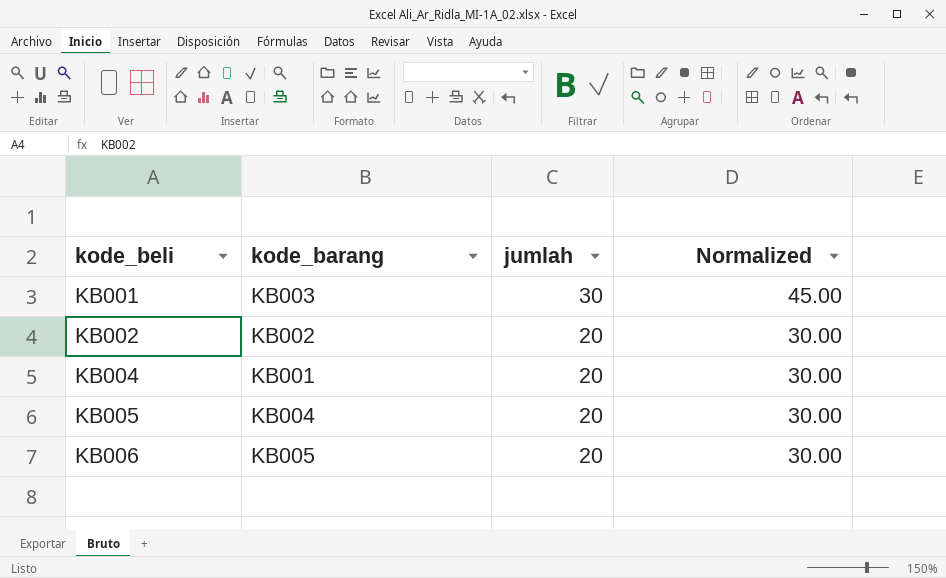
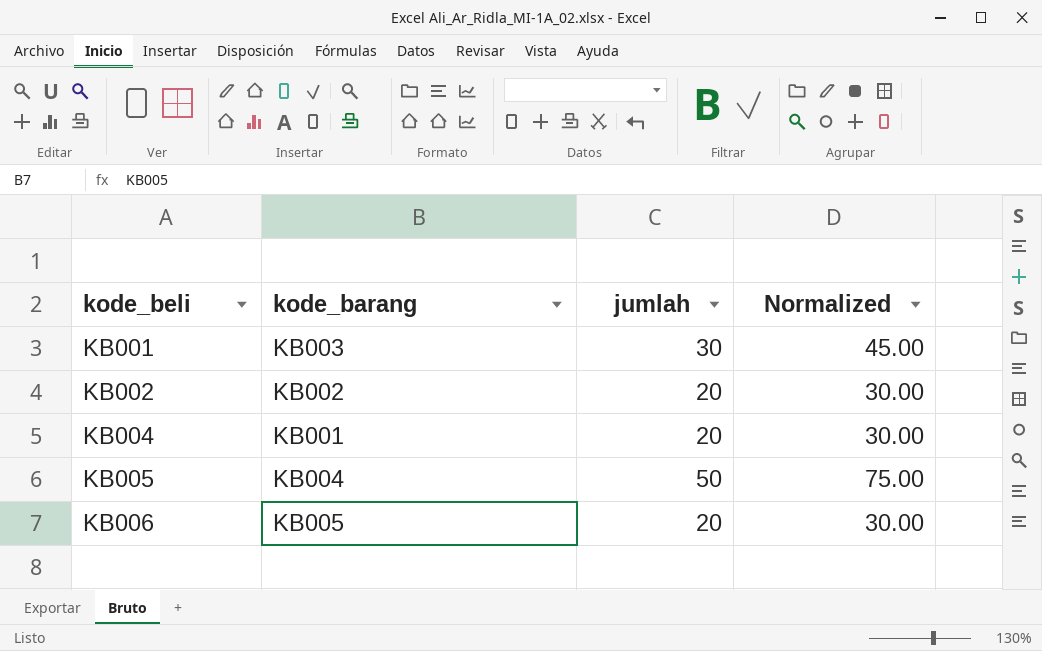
KB005 | jumlah: 20 -> 50
KB005 | Normalized: 30.00 -> 75.00

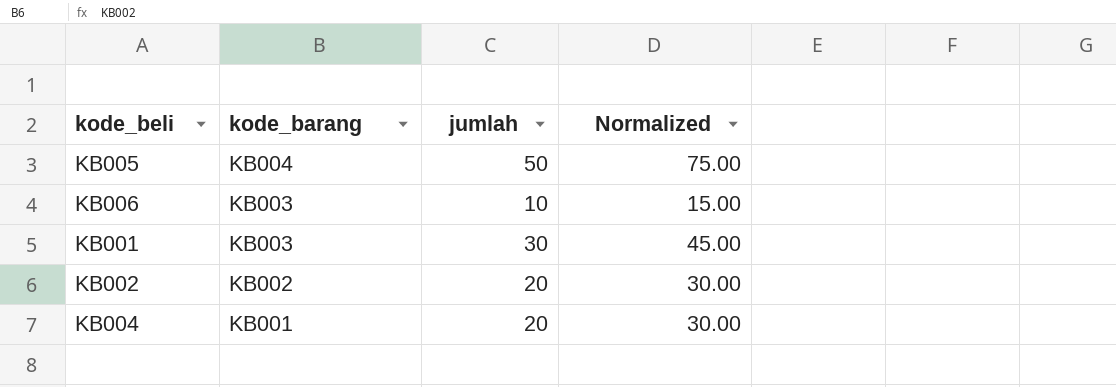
row order: kode_beli ascending -> kode_barang descending
KB006 | kode_barang: KB005 -> KB003
KB006 | jumlah: 20 -> 10
KB006 | Normalized: 30.00 -> 15.00

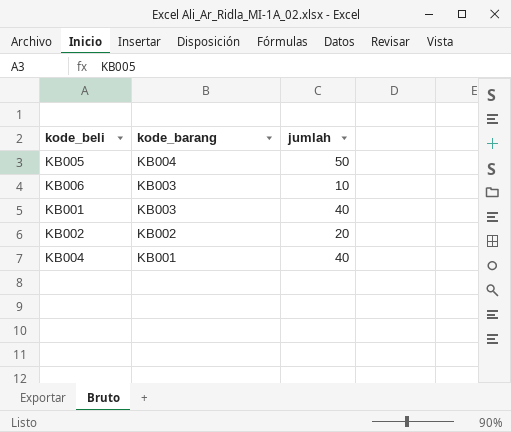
column Normalized | formula: [jumlah] * 1.5 -> none
KB001 | jumlah: 30 -> 40
KB004 | jumlah: 20 -> 40

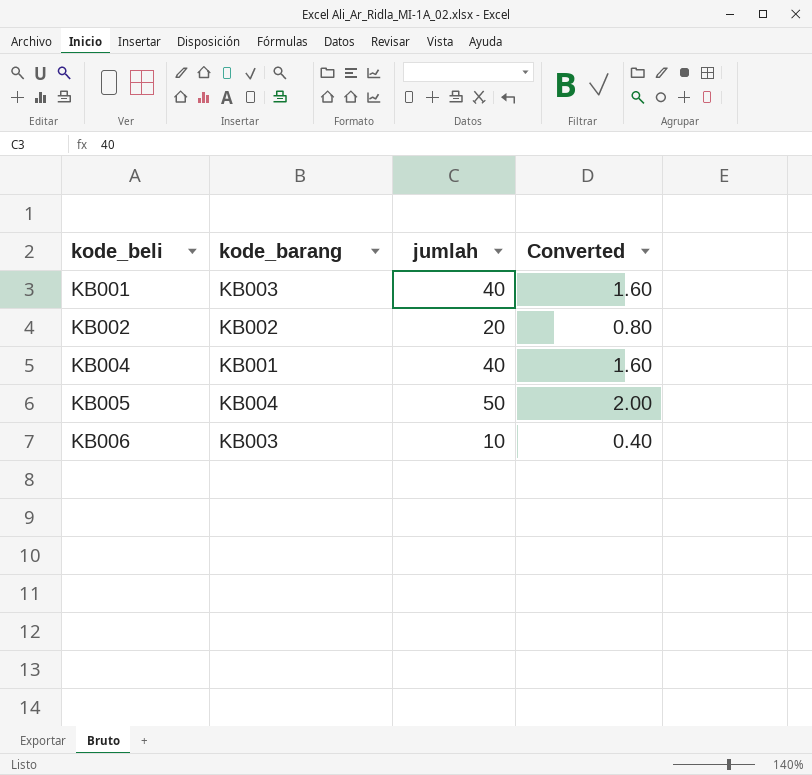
row order: kode_barang descending -> kode_beli ascending
column Converted | formula: none -> [jumlah] * 0.04

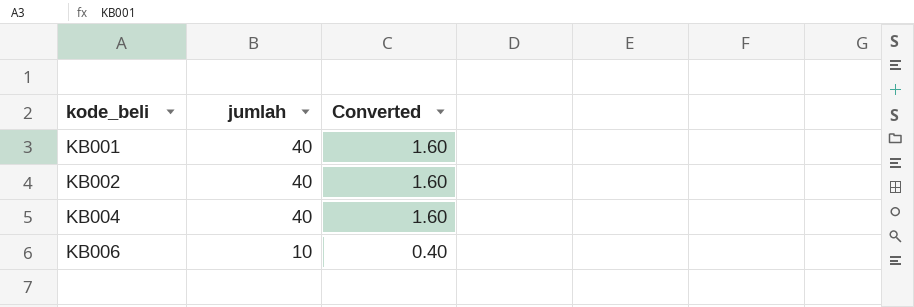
column kode_barang | position: 2 -> none
row KB005: KB004 | 50 | 2.00 -> none
KB002 | jumlah: 20 -> 40
KB002 | Converted: 0.80 -> 1.60

